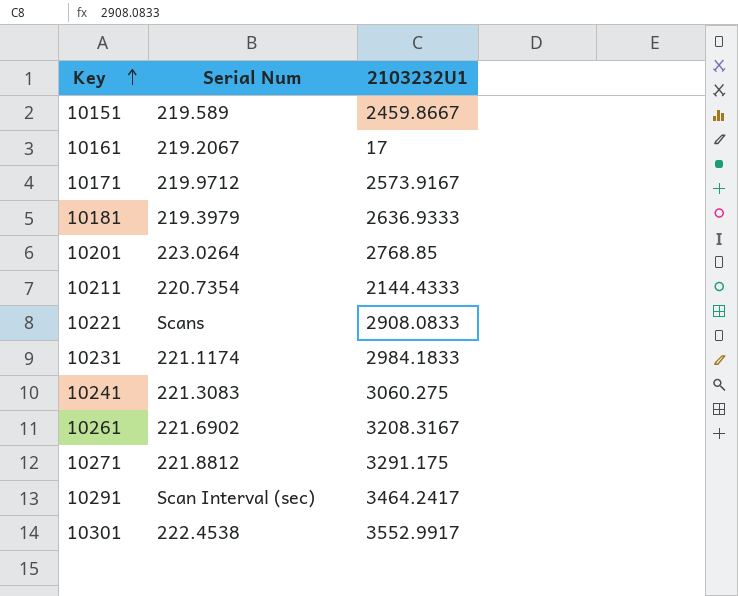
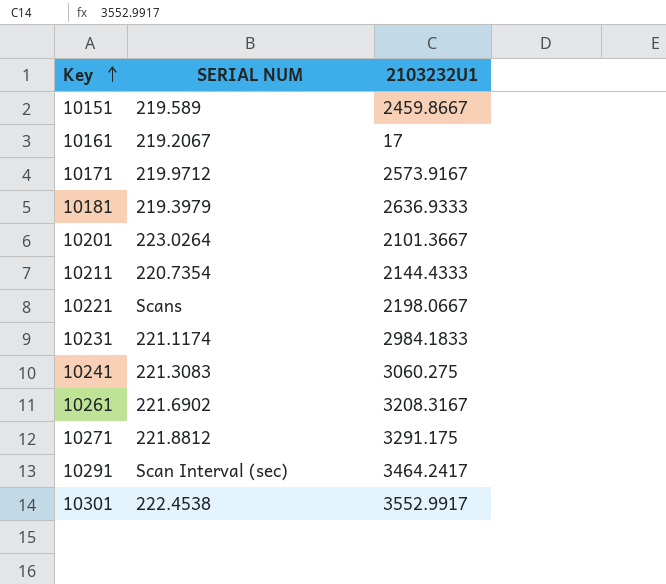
column name: Serial Num -> SERIAL NUM
10201 | 2103232U1: 2768.85 -> 2101.3667
10221 | 2103232U1: 2908.0833 -> 2198.0667

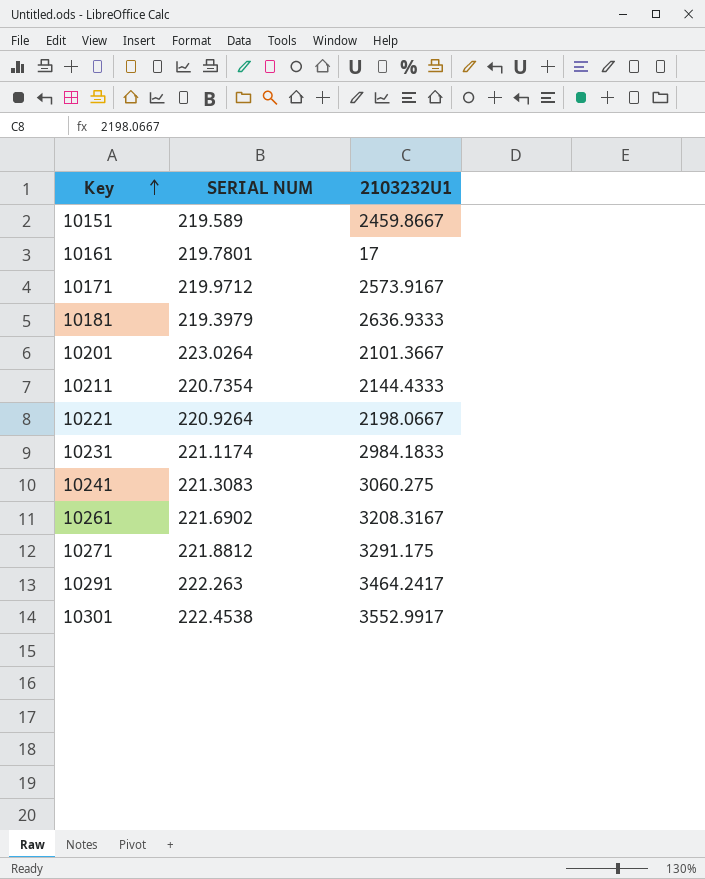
10161 | SERIAL NUM: 219.2067 -> 219.7801
10221 | SERIAL NUM: Scans -> 220.9264
10291 | SERIAL NUM: Scan Interval (sec) -> 222.263

